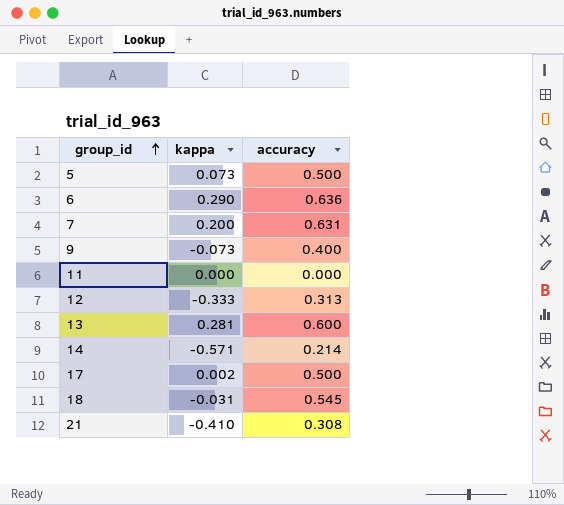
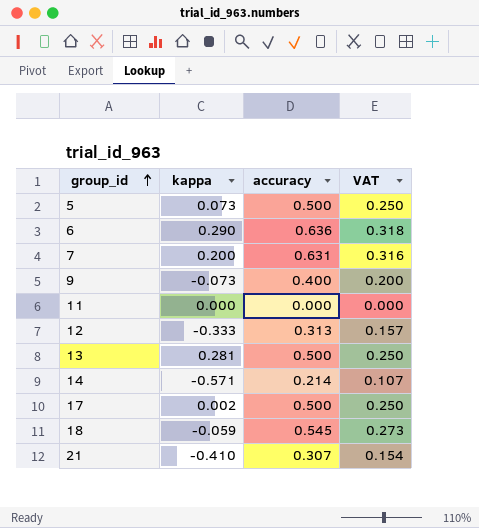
column VAT | formula: none -> [accuracy] * 0.5
13 | accuracy: 0.600 -> 0.500
18 | kappa: -0.031 -> -0.059
21 | accuracy: 0.308 -> 0.307

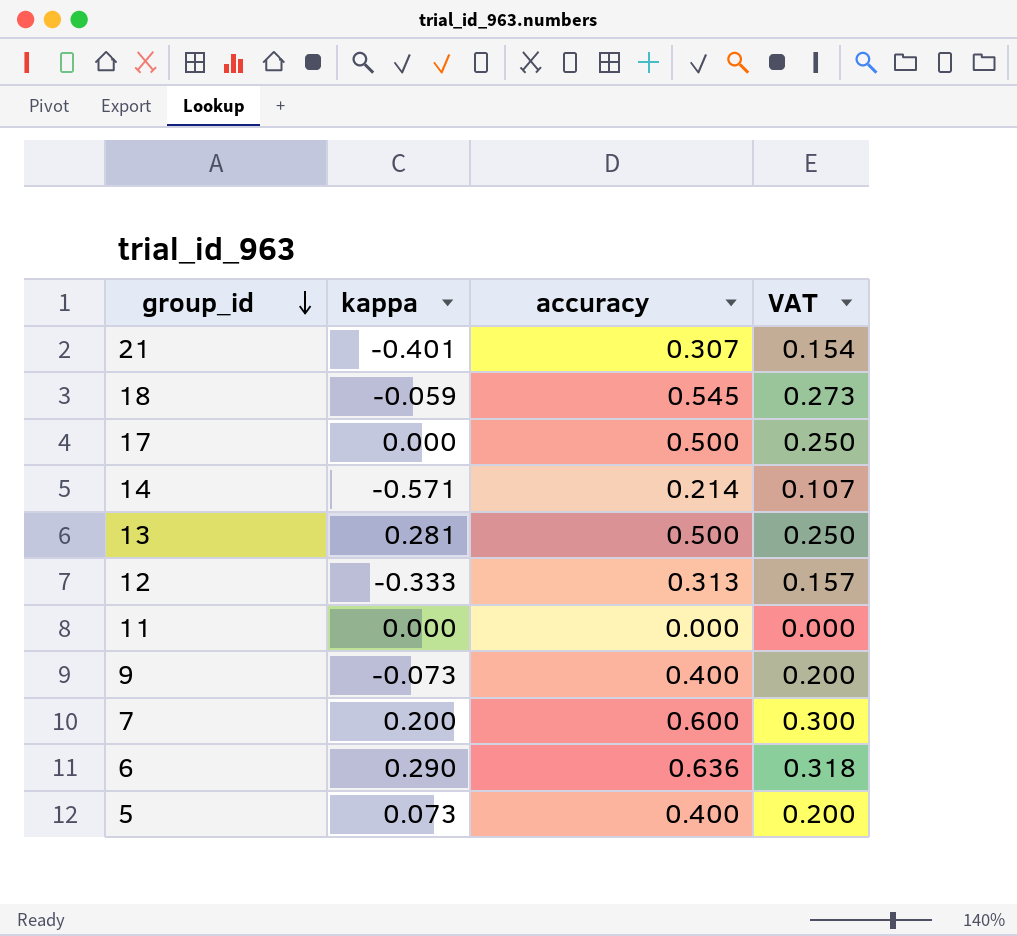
row order: group_id ascending -> group_id descending
21 | kappa: -0.410 -> -0.401
17 | kappa: 0.002 -> 0.000
7 | accuracy: 0.631 -> 0.600
7 | VAT: 0.316 -> 0.300
5 | accuracy: 0.500 -> 0.400
5 | VAT: 0.250 -> 0.200

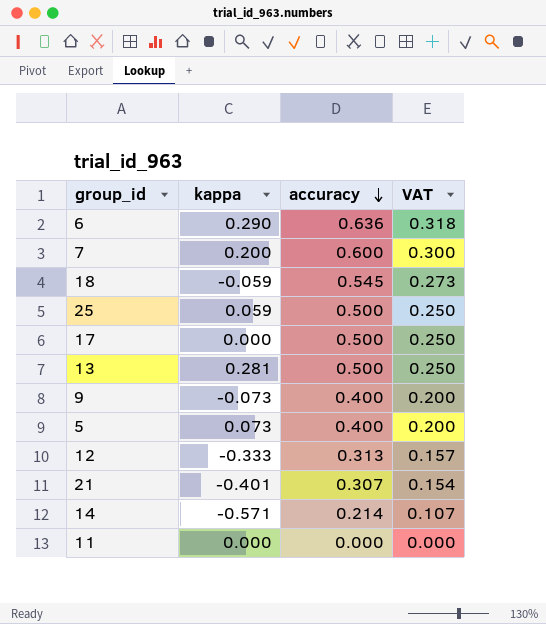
row order: group_id descending -> accuracy descending
row 25: none -> 0.059 | 0.500 | 0.250

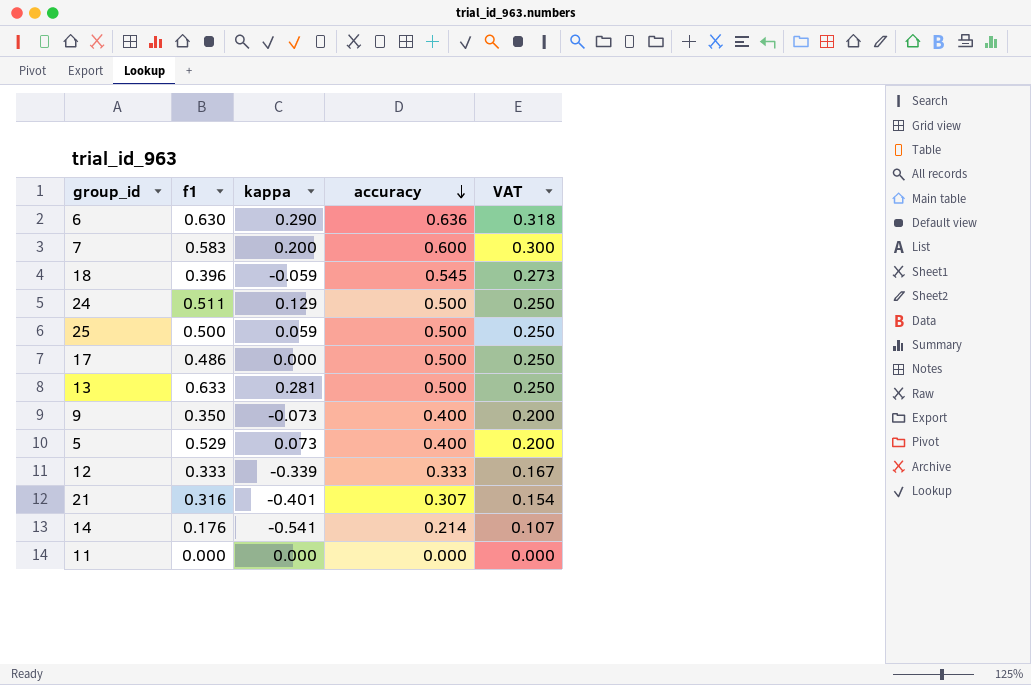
column f1 | position: none -> 2
row 24: none -> 0.511 | 0.129 | 0.500 | 0.250
12 | kappa: -0.333 -> -0.339
12 | accuracy: 0.313 -> 0.333
12 | VAT: 0.157 -> 0.167
14 | kappa: -0.571 -> -0.541

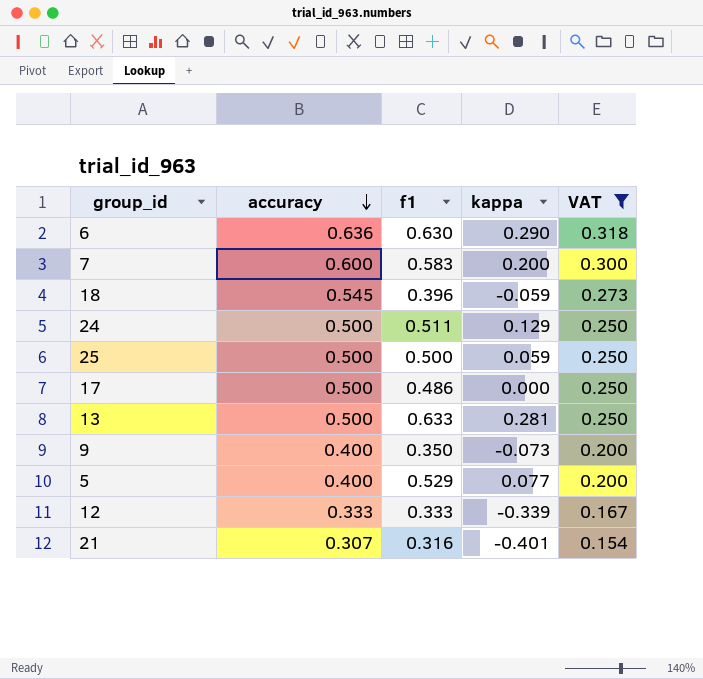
filter: none -> VAT >= 0.154
column accuracy | position: 4 -> 2
5 | kappa: 0.073 -> 0.077

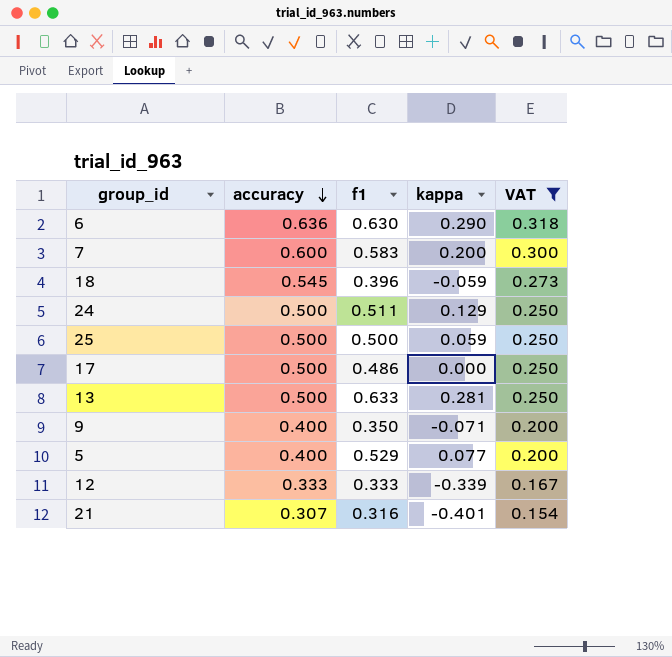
9 | kappa: -0.073 -> -0.071

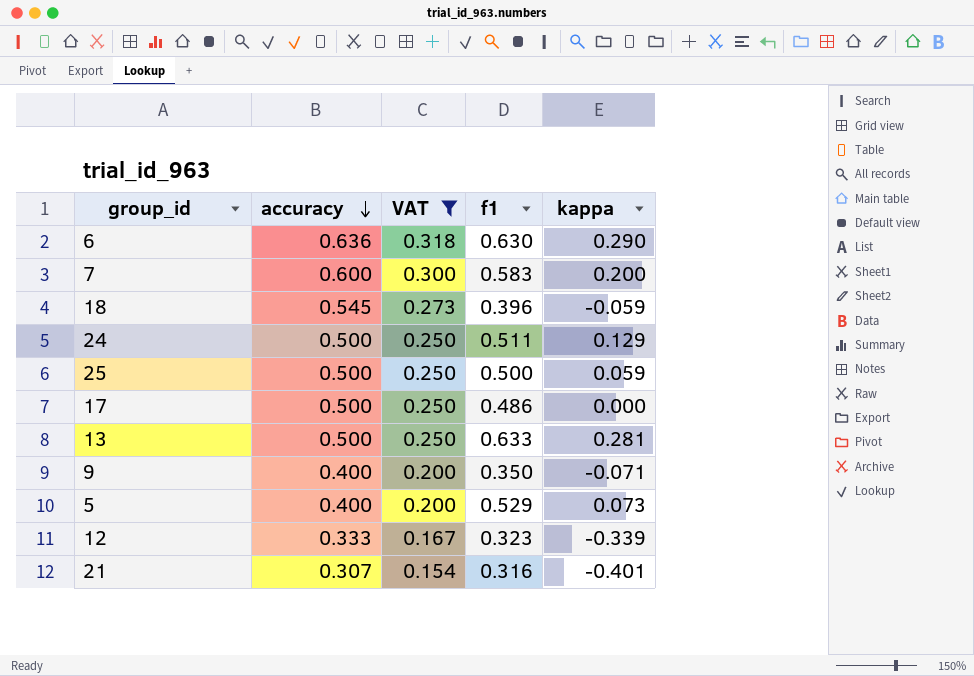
column VAT | position: 5 -> 3
5 | kappa: 0.077 -> 0.073
12 | f1: 0.333 -> 0.323

